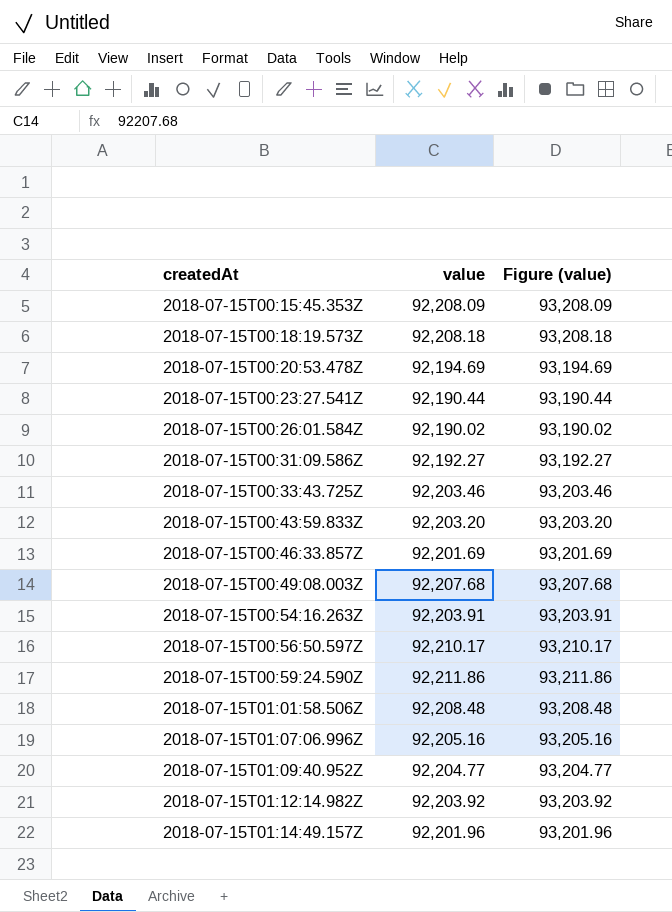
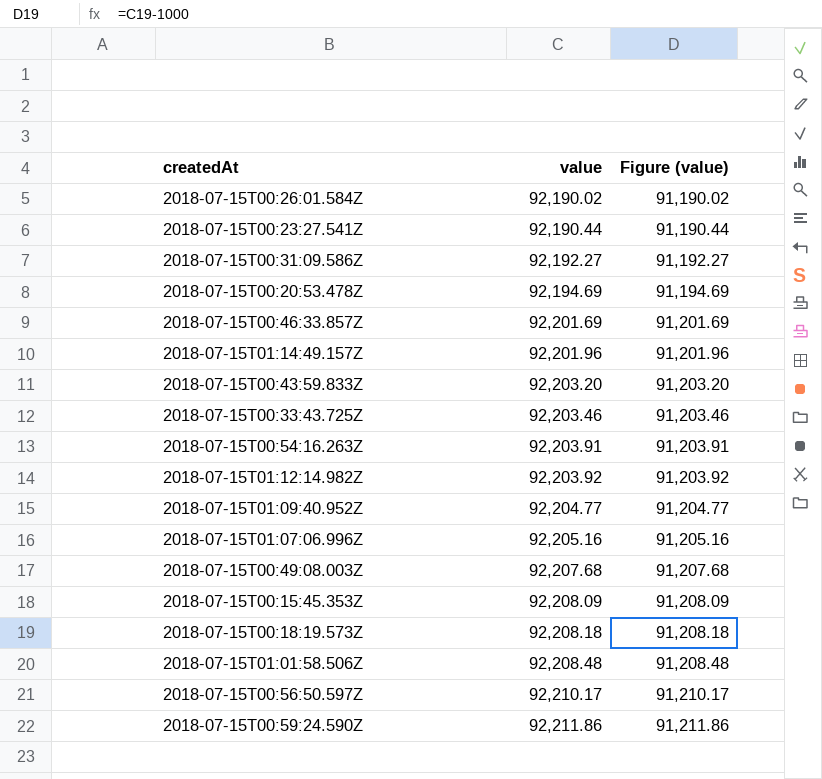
row order: createdAt ascending -> value ascending
column Figure (value) | formula: [value] + 1000 -> [value] - 1000

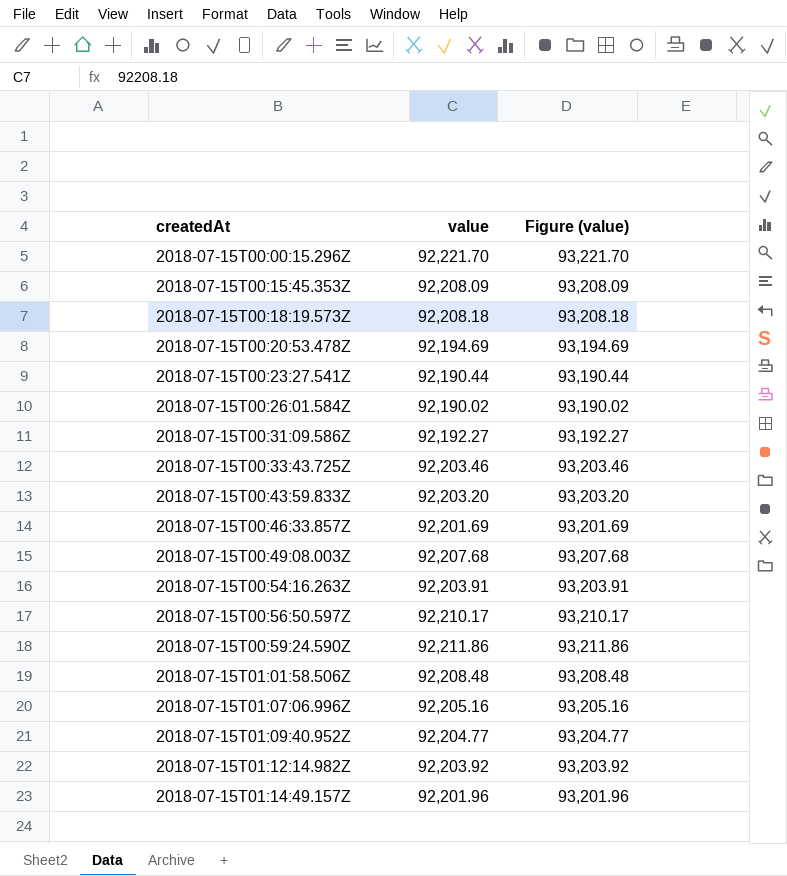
row order: value ascending -> createdAt ascending
column Figure (value) | formula: [value] - 1000 -> [value] + 1000
row 2018-07-15T00:00:15.296Z: none -> 92,221.70 | 93,221.70

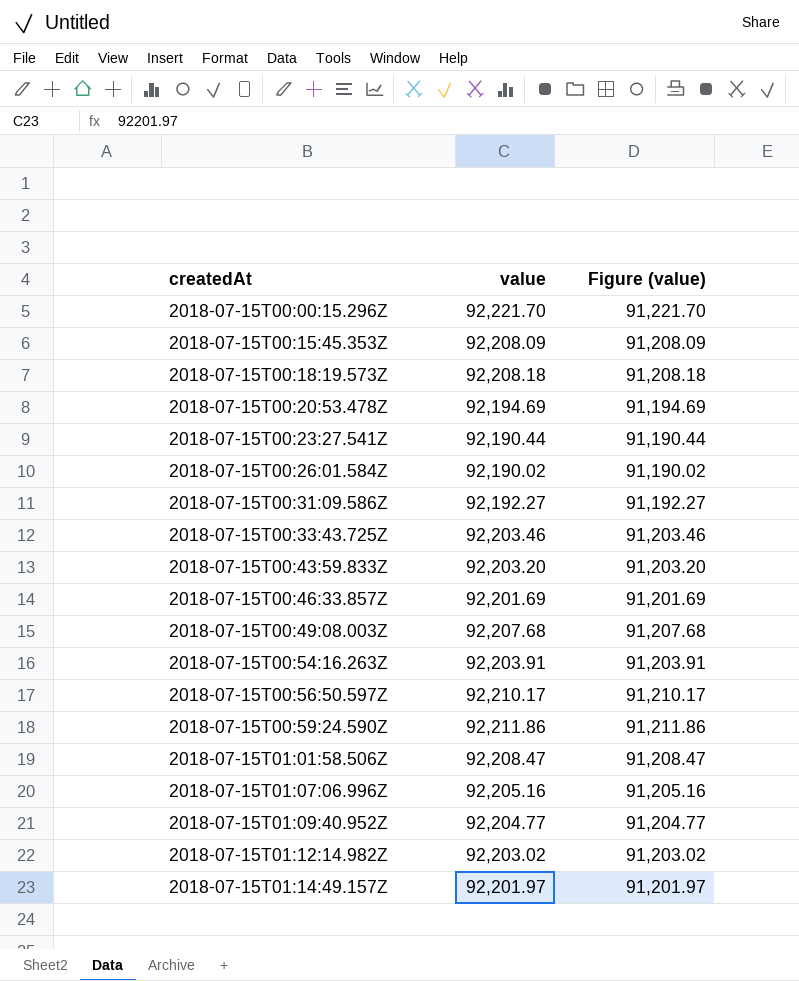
column Figure (value) | formula: [value] + 1000 -> [value] - 1000
2018-07-15T01:01:58.506Z | value: 92,208.48 -> 92,208.47
2018-07-15T01:12:14.982Z | value: 92,203.92 -> 92,203.02
2018-07-15T01:14:49.157Z | value: 92,201.96 -> 92,201.97

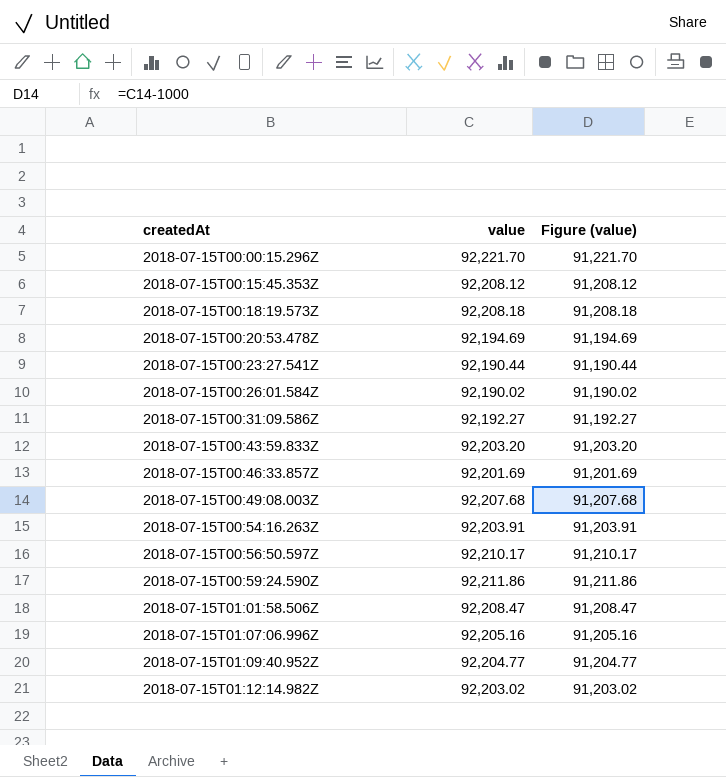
row 2018-07-15T00:33:43.725Z: 92,203.46 | 91,203.46 -> none
row 2018-07-15T01:14:49.157Z: 92,201.97 | 91,201.97 -> none
2018-07-15T00:15:45.353Z | value: 92,208.09 -> 92,208.12
2018-07-15T00:15:45.353Z | Figure (value): 91,208.09 -> 91,208.12

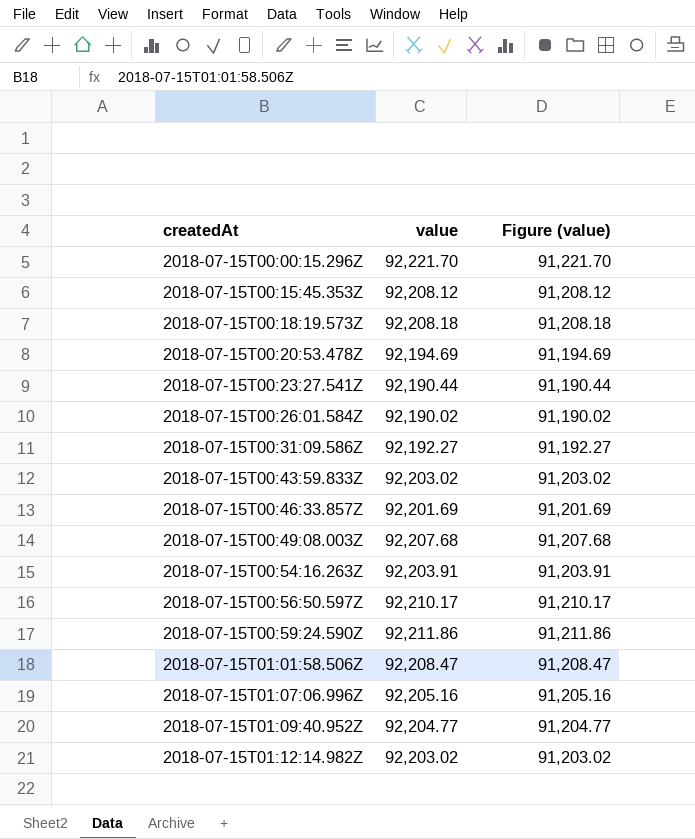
2018-07-15T00:43:59.833Z | value: 92,203.20 -> 92,203.02
2018-07-15T00:43:59.833Z | Figure (value): 91,203.20 -> 91,203.02

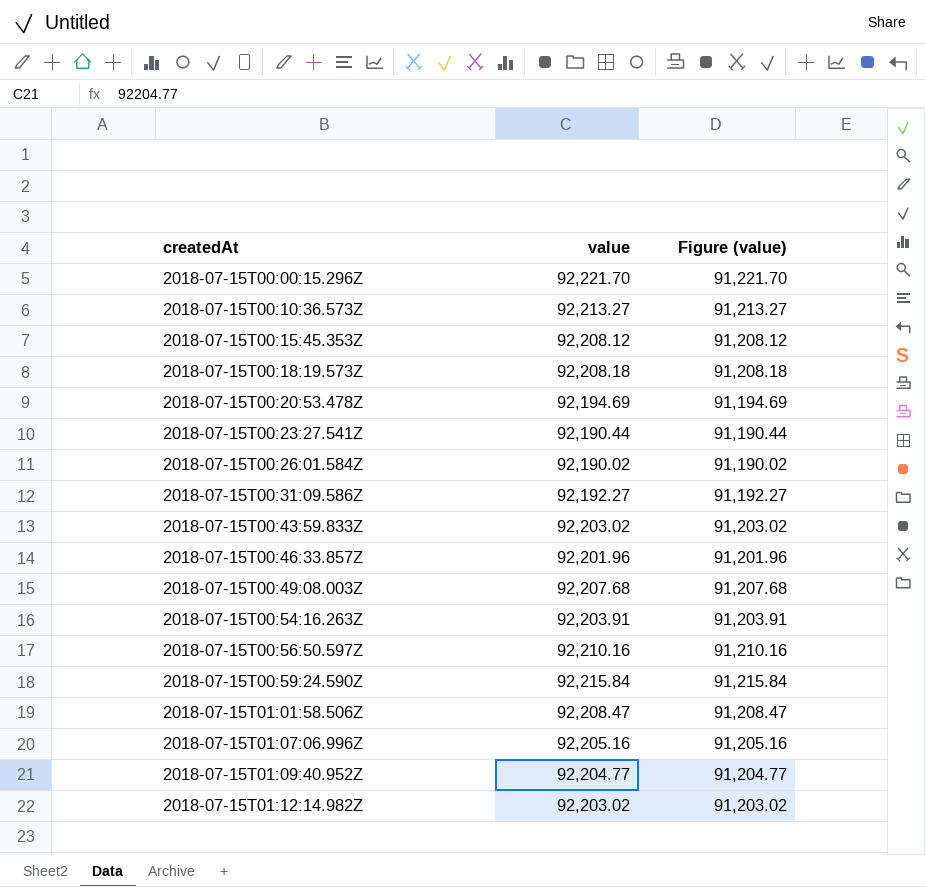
row 2018-07-15T00:10:36.573Z: none -> 92,213.27 | 91,213.27
2018-07-15T00:46:33.857Z | value: 92,201.69 -> 92,201.96
2018-07-15T00:46:33.857Z | Figure (value): 91,201.69 -> 91,201.96
2018-07-15T00:56:50.597Z | value: 92,210.17 -> 92,210.16
2018-07-15T00:56:50.597Z | Figure (value): 91,210.17 -> 91,210.16
2018-07-15T00:59:24.590Z | value: 92,211.86 -> 92,215.84
2018-07-15T00:59:24.590Z | Figure (value): 91,211.86 -> 91,215.84

